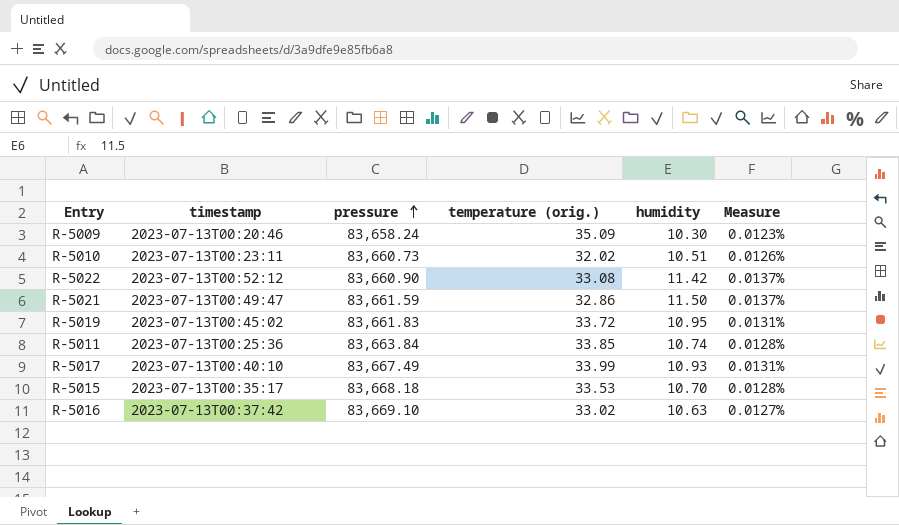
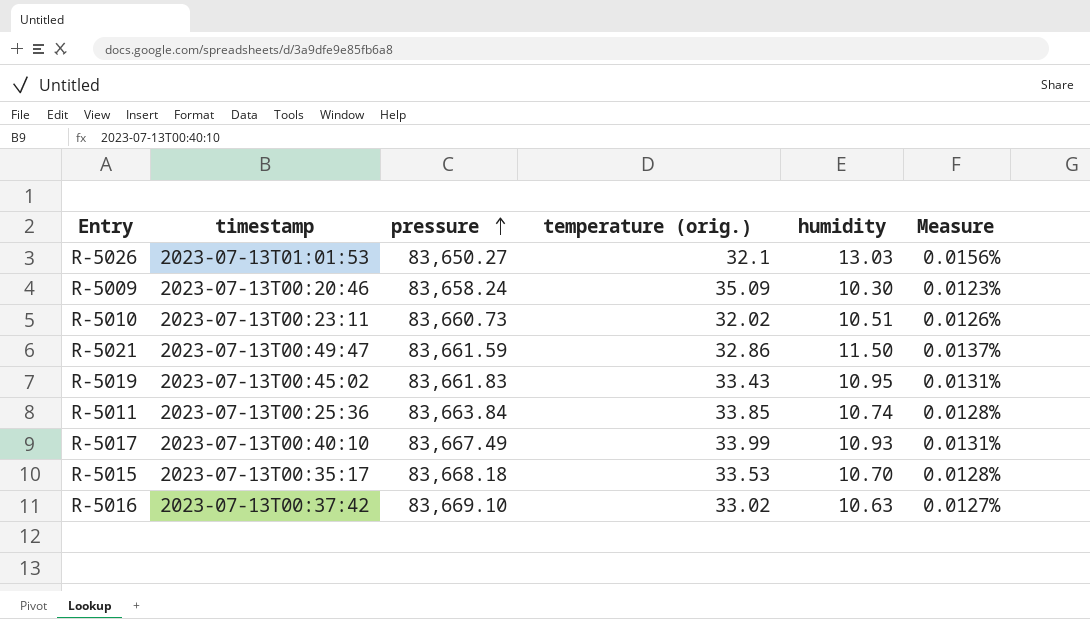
row R-5022: 2023-07-13T00:52:12 | 83,660.90 | 33.08 | 11.42 | 0.0137% -> none
row R-5026: none -> 2023-07-13T01:01:53 | 83,650.27 | 32.1 | 13.03 | 0.0156%
R-5019 | temperature (orig.): 33.72 -> 33.43

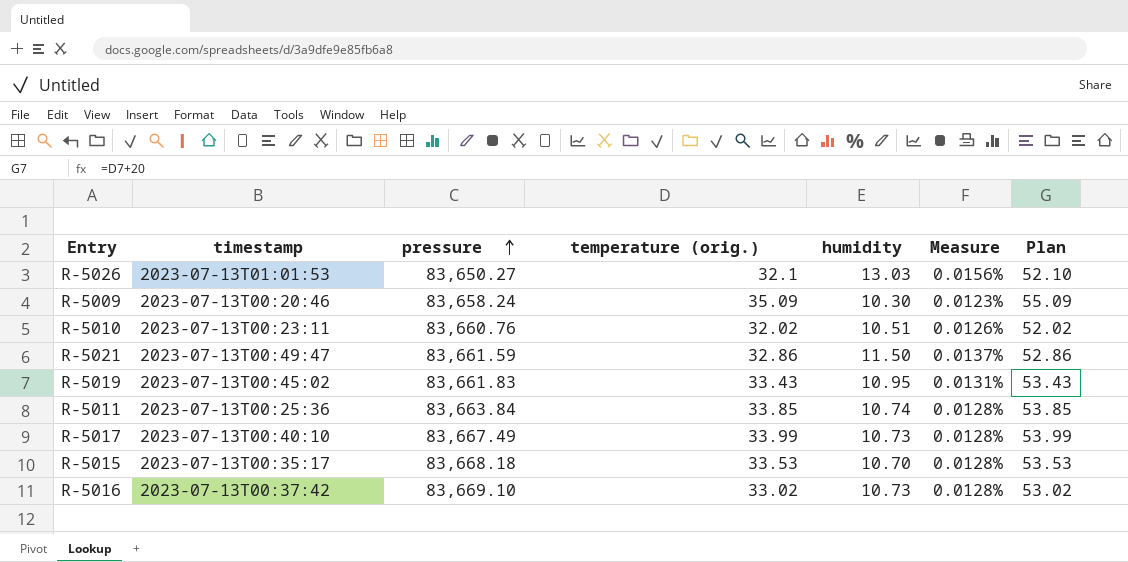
column Plan | formula: none -> [temperature (orig.)] + 20
R-5010 | pressure: 83,660.73 -> 83,660.76
R-5017 | humidity: 10.93 -> 10.73
R-5017 | Measure: 0.0131% -> 0.0128%
R-5016 | humidity: 10.63 -> 10.73
R-5016 | Measure: 0.0127% -> 0.0128%

